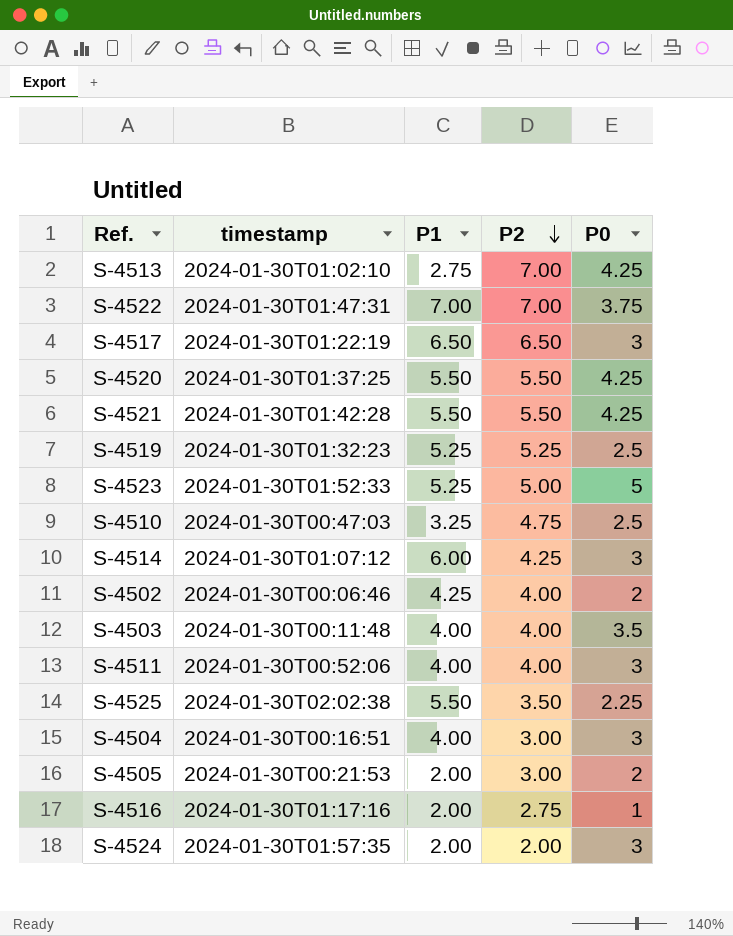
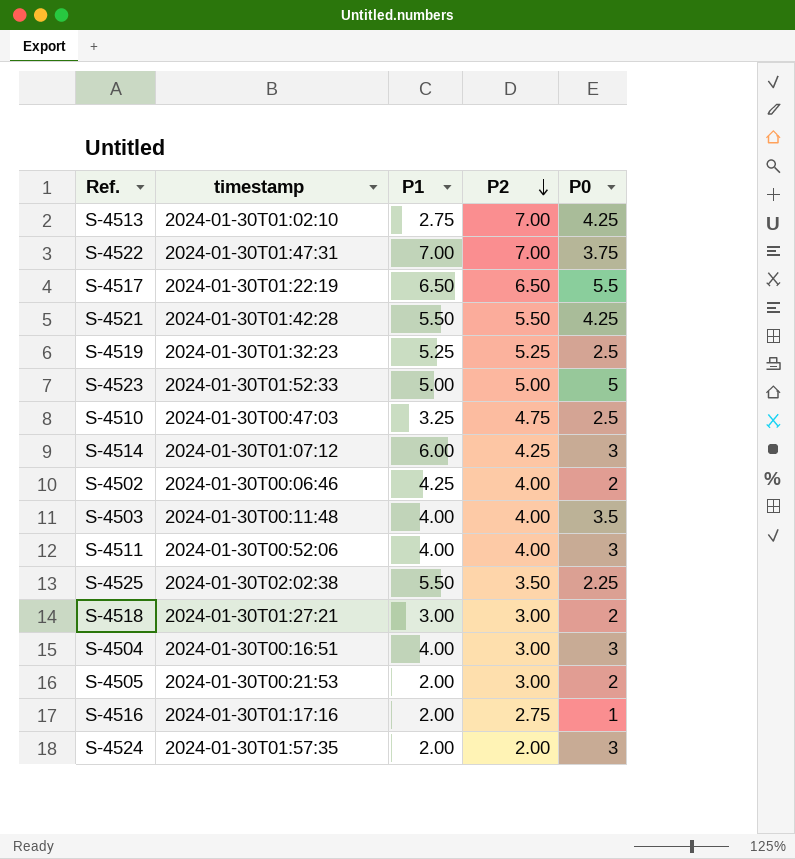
row S-4520: 2024-01-30T01:37:25 | 5.50 | 5.50 | 4.25 -> none
S-4517 | P0: 3 -> 5.5
S-4523 | P1: 5.25 -> 5.00
row S-4518: none -> 2024-01-30T01:27:21 | 3.00 | 3.00 | 2

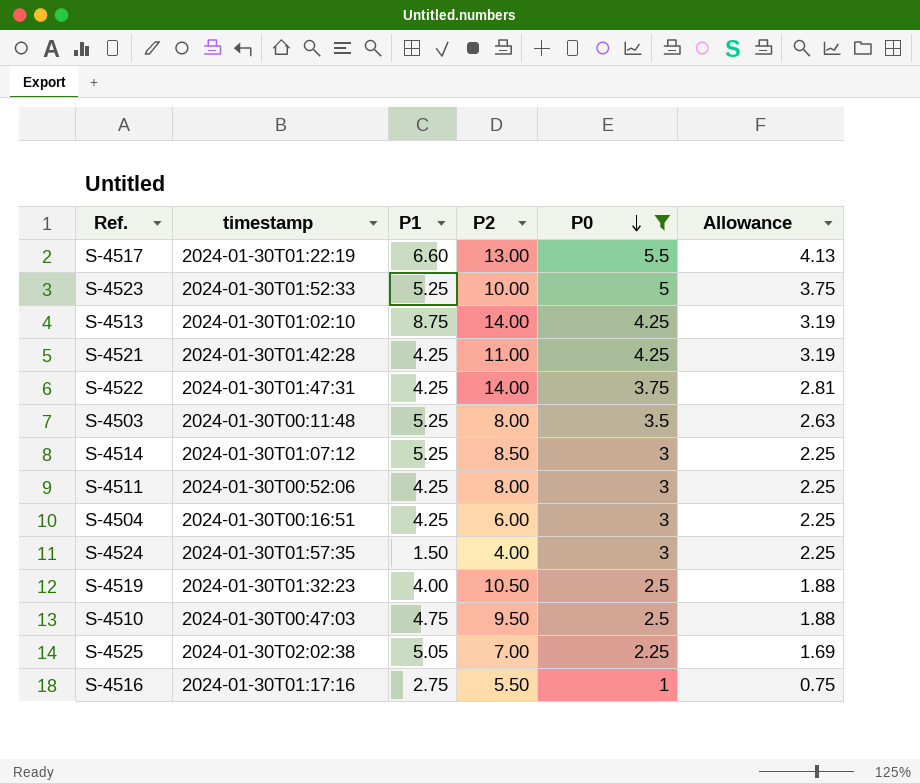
filter: none -> P0 != 2
row order: P2 descending -> P0 descending
column Allowance | formula: none -> [P0] * 0.75
S-4517 | P1: 6.50 -> 6.60
S-4517 | P2: 6.50 -> 13.00
S-4523 | P1: 5.00 -> 5.25
S-4523 | P2: 5.00 -> 10.00
S-4513 | P1: 2.75 -> 8.75
S-4513 | P2: 7.00 -> 14.00
S-4521 | P1: 5.50 -> 4.25
S-4521 | P2: 5.50 -> 11.00
S-4522 | P1: 7.00 -> 4.25
S-4522 | P2: 7.00 -> 14.00
S-4503 | P1: 4.00 -> 5.25
S-4503 | P2: 4.00 -> 8.00
S-4514 | P1: 6.00 -> 5.25
S-4514 | P2: 4.25 -> 8.50
S-4511 | P1: 4.00 -> 4.25
S-4511 | P2: 4.00 -> 8.00
S-4504 | P1: 4.00 -> 4.25
S-4504 | P2: 3.00 -> 6.00
S-4524 | P1: 2.00 -> 1.50
S-4524 | P2: 2.00 -> 4.00
S-4519 | P1: 5.25 -> 4.00
S-4519 | P2: 5.25 -> 10.50
S-4510 | P1: 3.25 -> 4.75
S-4510 | P2: 4.75 -> 9.50
S-4525 | P1: 5.50 -> 5.05
S-4525 | P2: 3.50 -> 7.00
S-4516 | P1: 2.00 -> 2.75
S-4516 | P2: 2.75 -> 5.50

